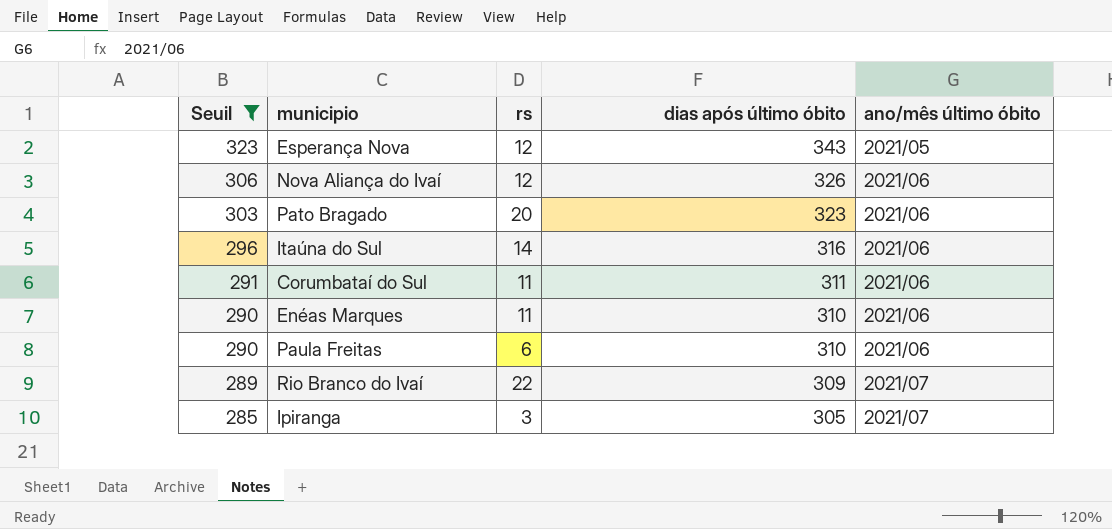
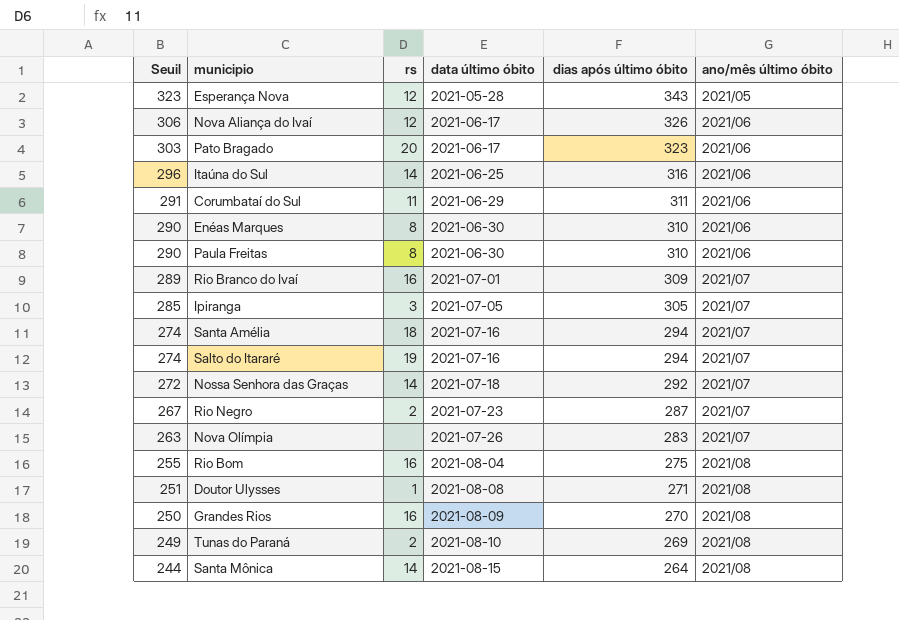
filter: Seuil >= 285 -> none
column data último óbito | position: none -> 4
Enéas Marques | rs: 11 -> 8
Paula Freitas | rs: 6 -> 8
Rio Branco do Ivaí | rs: 22 -> 16

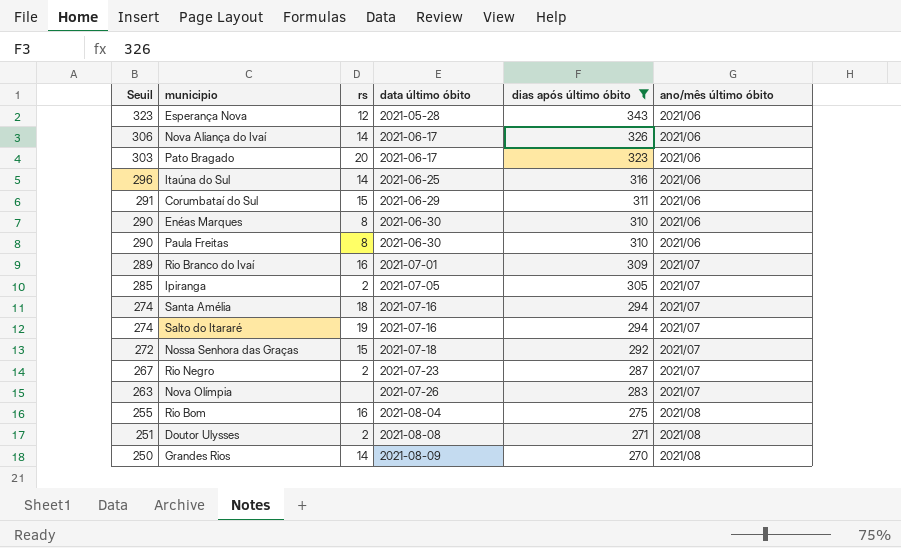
filter: none -> dias após último óbito >= 270
Esperança Nova | ano/mês último óbito: 2021/05 -> 2021/06
Nova Aliança do Ivaí | rs: 12 -> 14
Corumbataí do Sul | rs: 11 -> 15
Ipiranga | rs: 3 -> 2
Nossa Senhora das Graças | rs: 14 -> 15
Doutor Ulysses | rs: 1 -> 2
Grandes Rios | rs: 16 -> 14

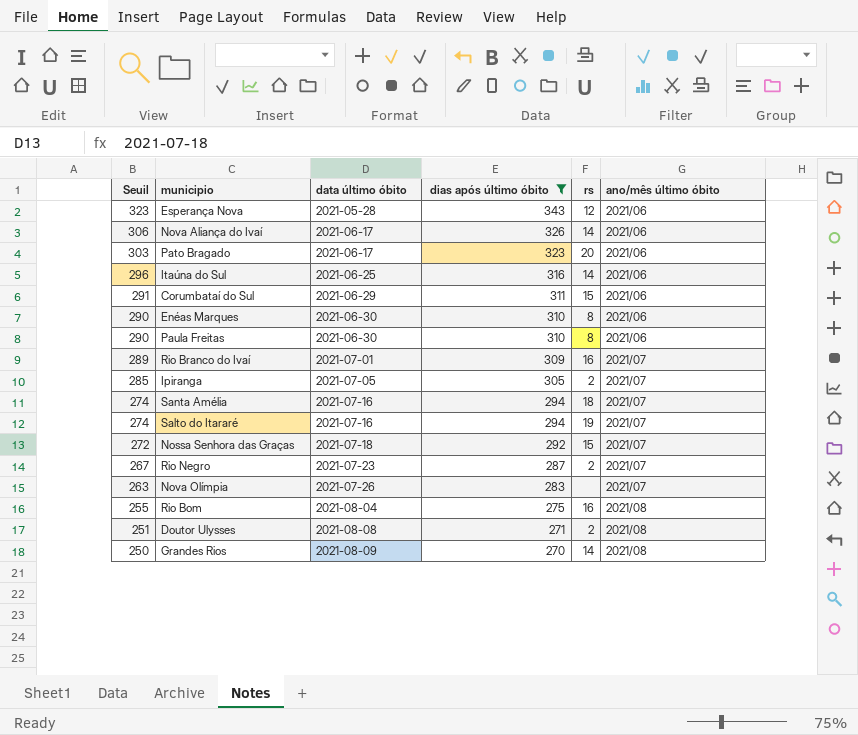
column rs | position: 3 -> 5

